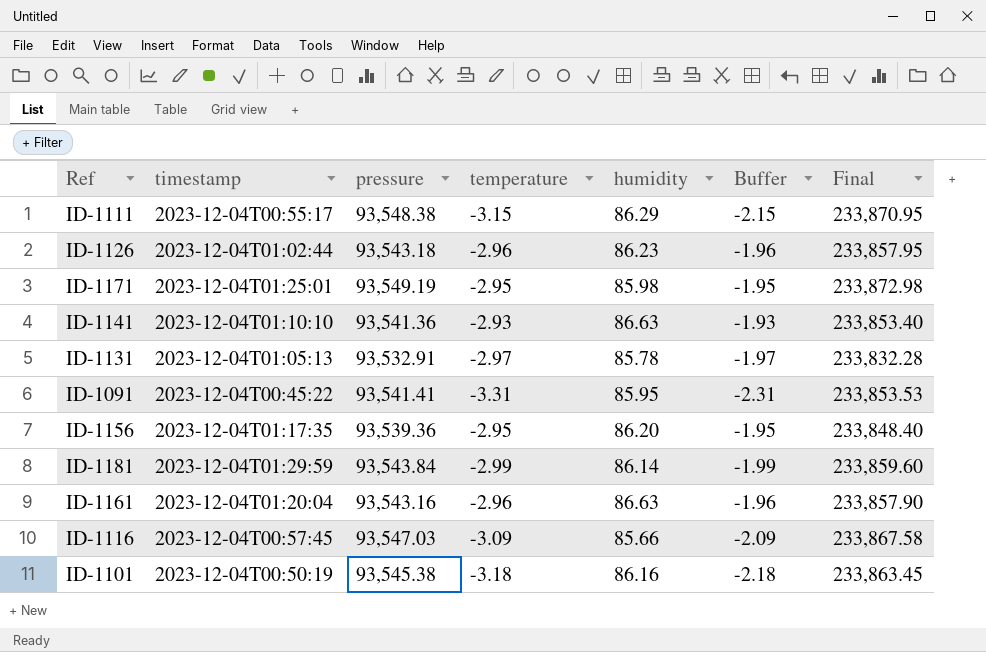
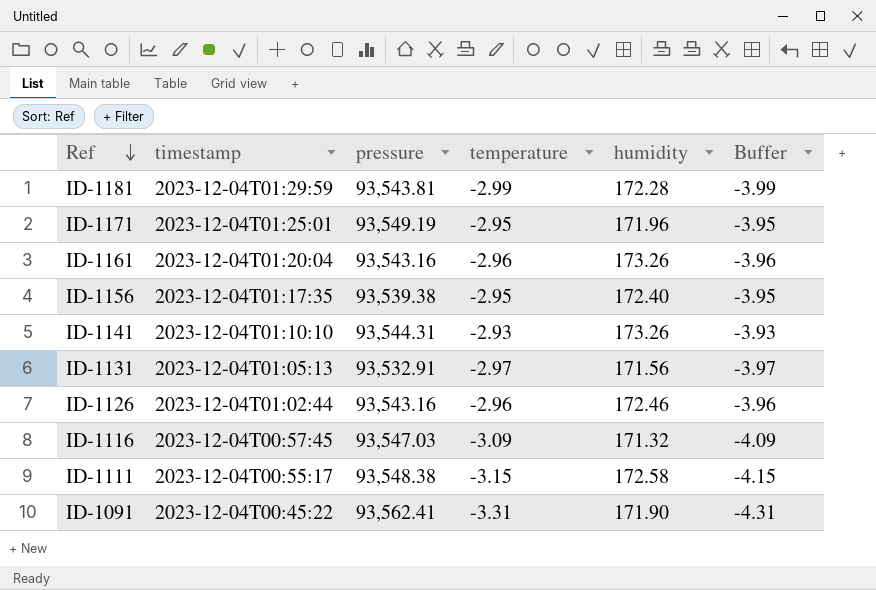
row order: none -> Ref descending
column Final | formula: [pressure] * 2.5 -> none
column Buffer | formula: [temperature] + 1 -> [temperature] - 1
row ID-1101: 2023-12-04T00:50:19 | 93,545.38 | -3.18 | 86.16 | -2.18 | 233,863.45 -> none
ID-1181 | pressure: 93,543.84 -> 93,543.81
ID-1181 | humidity: 86.14 -> 172.28
ID-1171 | humidity: 85.98 -> 171.96
ID-1161 | humidity: 86.63 -> 173.26
ID-1156 | pressure: 93,539.36 -> 93,539.38
ID-1156 | humidity: 86.20 -> 172.40
ID-1141 | pressure: 93,541.36 -> 93,544.31
ID-1141 | humidity: 86.63 -> 173.26
ID-1131 | humidity: 85.78 -> 171.56
ID-1126 | pressure: 93,543.18 -> 93,543.16
ID-1126 | humidity: 86.23 -> 172.46
ID-1116 | humidity: 85.66 -> 171.32
ID-1111 | humidity: 86.29 -> 172.58
ID-1091 | pressure: 93,541.41 -> 93,562.41
ID-1091 | humidity: 85.95 -> 171.90

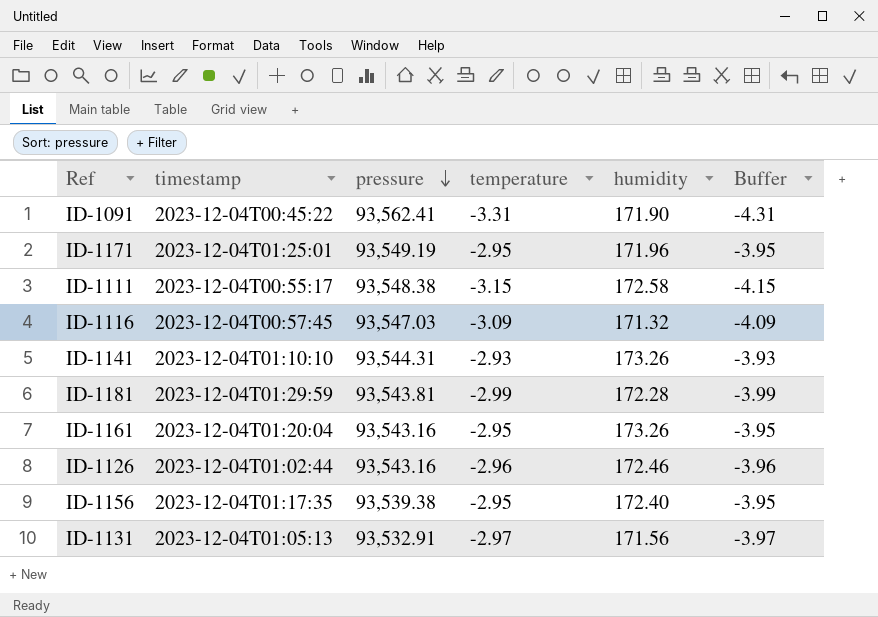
row order: Ref descending -> pressure descending
ID-1161 | temperature: -2.96 -> -2.95
ID-1161 | Buffer: -3.96 -> -3.95

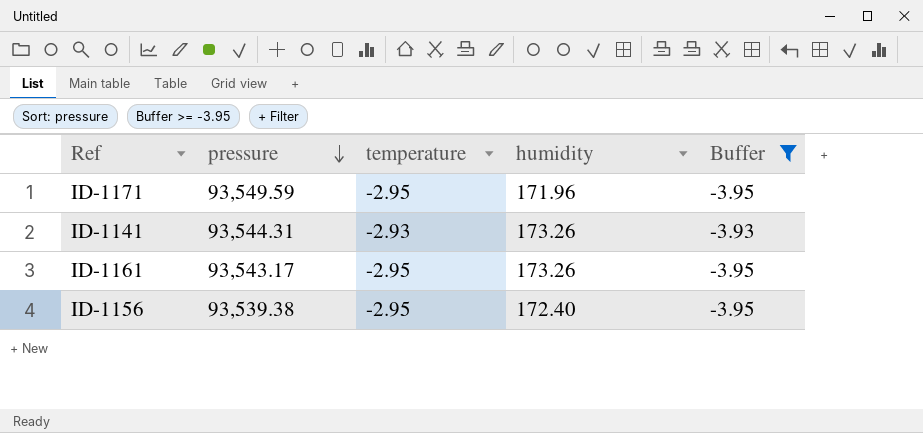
filter: none -> Buffer >= -3.95
column timestamp | position: 2 -> none
ID-1171 | pressure: 93,549.19 -> 93,549.59
ID-1161 | pressure: 93,543.16 -> 93,543.17

